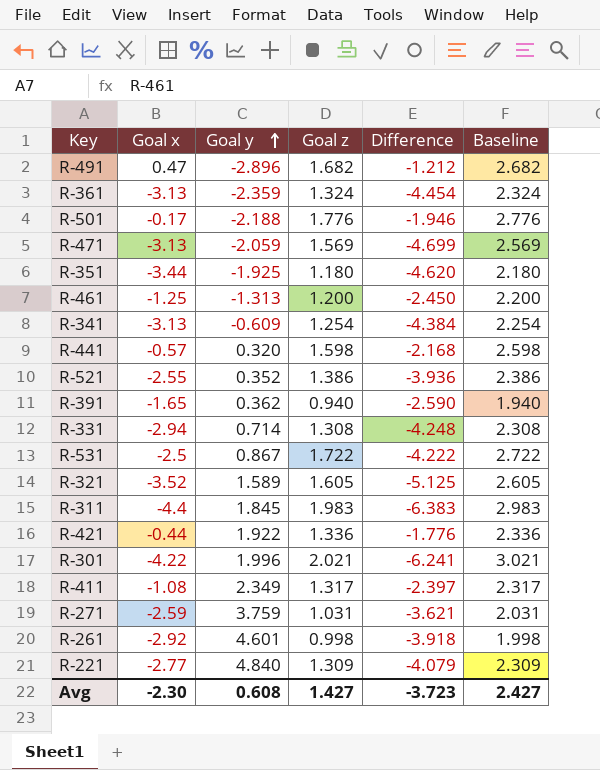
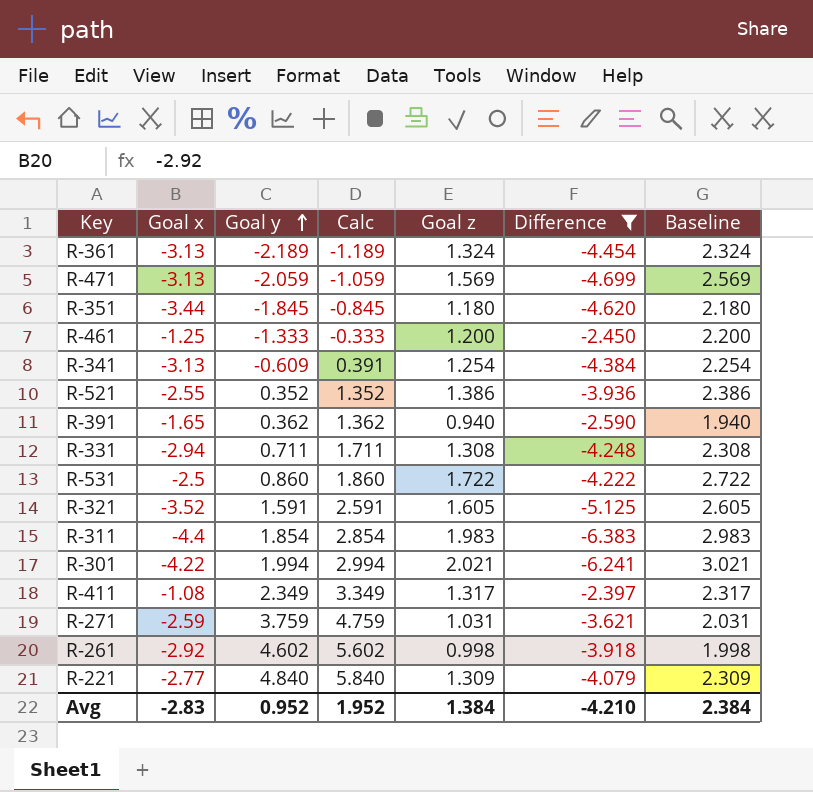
filter: none -> Difference <= -2.397
column Calc | formula: none -> [Goal y] + 1
R-361 | Goal y: -2.359 -> -2.189
R-351 | Goal y: -1.925 -> -1.845
R-461 | Goal y: -1.313 -> -1.333
R-331 | Goal y: 0.714 -> 0.711
R-531 | Goal y: 0.867 -> 0.860
R-321 | Goal y: 1.589 -> 1.591
R-311 | Goal y: 1.845 -> 1.854
R-301 | Goal y: 1.996 -> 1.994
R-261 | Goal y: 4.601 -> 4.602
Avg | Goal x: -2.30 -> -2.83
Avg | Goal y: 0.608 -> 0.952
Avg | Goal z: 1.427 -> 1.384
Avg | Difference: -3.723 -> -4.210
Avg | Baseline: 2.427 -> 2.384

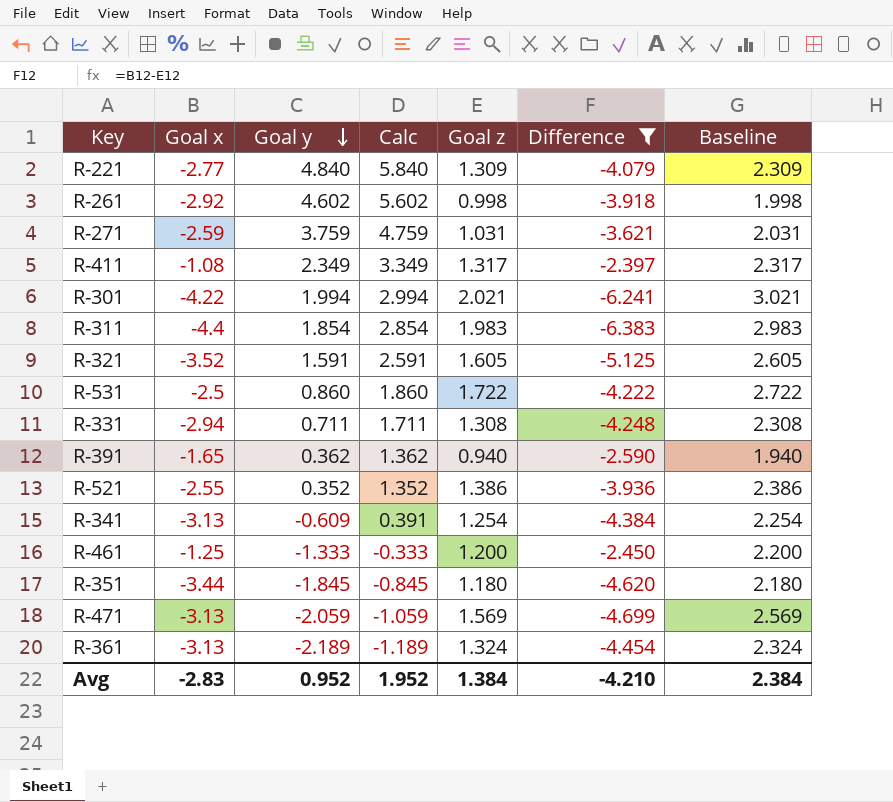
row order: Goal y ascending -> Goal y descending

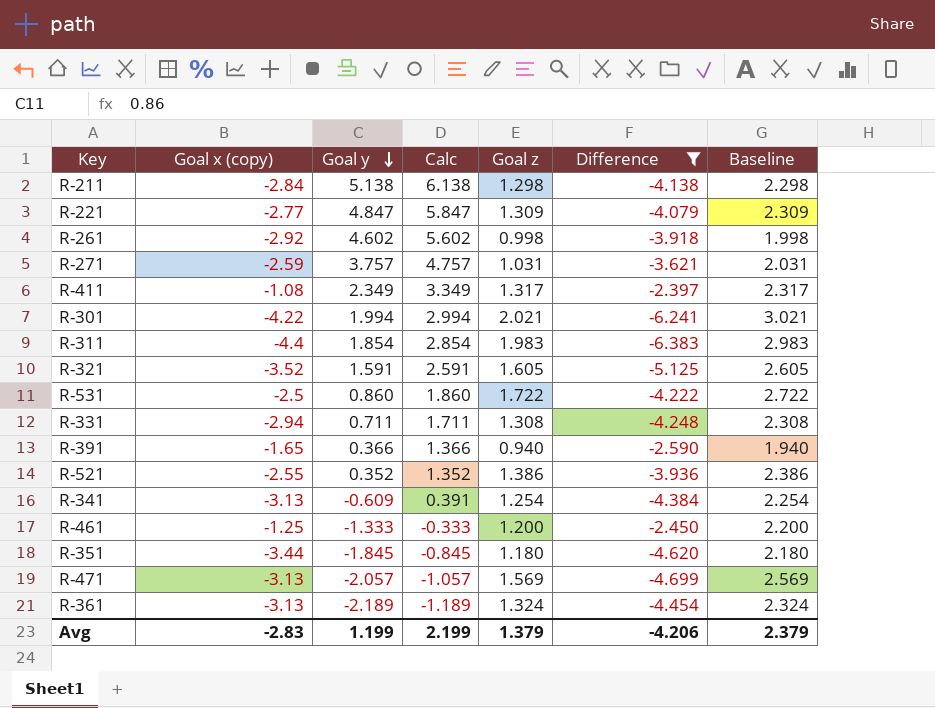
column name: Goal x -> Goal x (copy)
row R-211: none -> -2.84 | 5.138 | 6.138 | 1.298 | -4.138 | 2.298
R-221 | Goal y: 4.840 -> 4.847
R-221 | Calc: 5.840 -> 5.847
R-271 | Goal y: 3.759 -> 3.757
R-271 | Calc: 4.759 -> 4.757
R-391 | Goal y: 0.362 -> 0.366
R-391 | Calc: 1.362 -> 1.366
R-471 | Goal y: -2.059 -> -2.057
R-471 | Calc: -1.059 -> -1.057
Avg | Goal y: 0.952 -> 1.199
Avg | Calc: 1.952 -> 2.199
Avg | Goal z: 1.384 -> 1.379
Avg | Difference: -4.210 -> -4.206
Avg | Baseline: 2.384 -> 2.379

